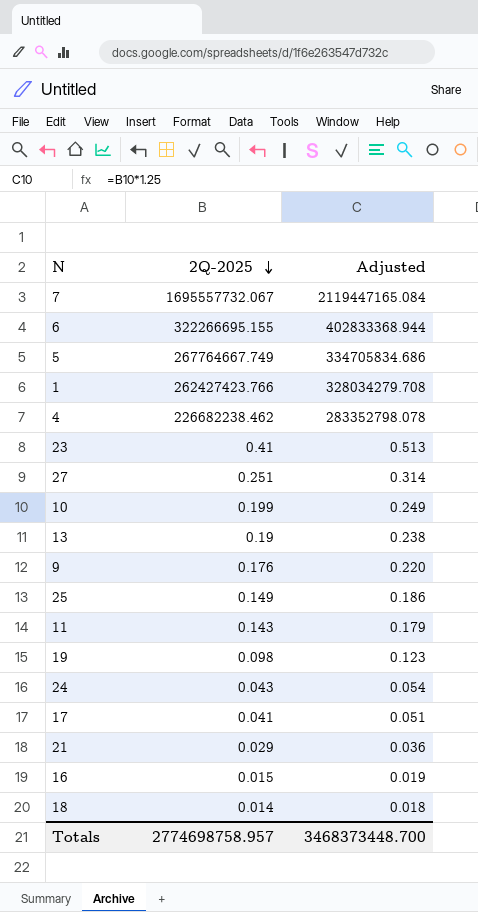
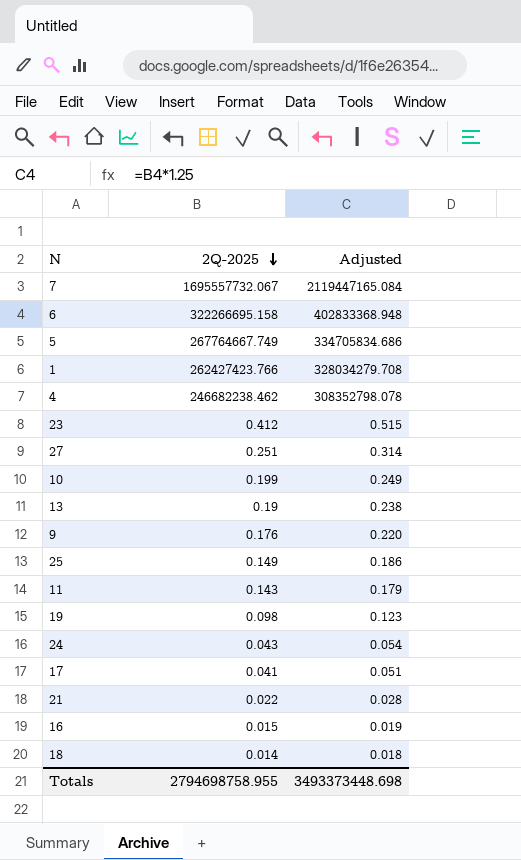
6 | 2Q-2025: 322266695.155 -> 322266695.158
6 | Adjusted: 402833368.944 -> 402833368.948
4 | 2Q-2025: 226682238.462 -> 246682238.462
4 | Adjusted: 283352798.078 -> 308352798.078
23 | 2Q-2025: 0.41 -> 0.412
23 | Adjusted: 0.513 -> 0.515
21 | 2Q-2025: 0.029 -> 0.022
21 | Adjusted: 0.036 -> 0.028
Totals | 2Q-2025: 2774698758.957 -> 2794698758.955
Totals | Adjusted: 3468373448.700 -> 3493373448.698

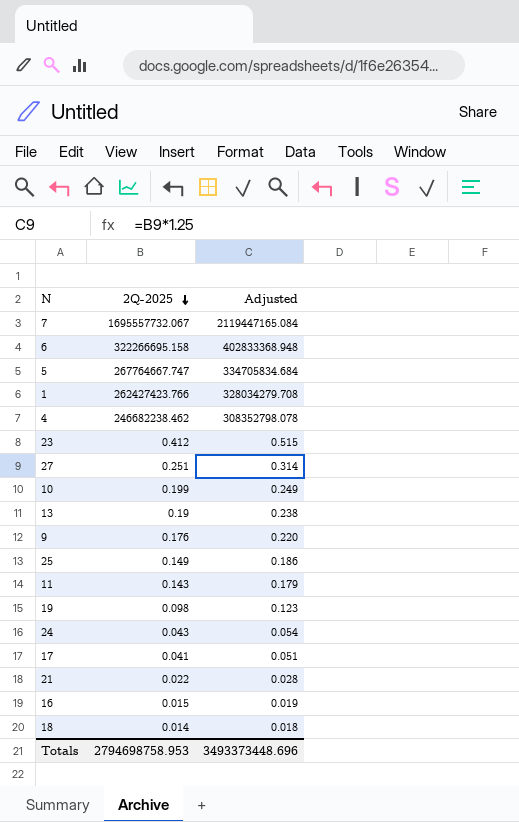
5 | 2Q-2025: 267764667.749 -> 267764667.747
5 | Adjusted: 334705834.686 -> 334705834.684
Totals | 2Q-2025: 2794698758.955 -> 2794698758.953
Totals | Adjusted: 3493373448.698 -> 3493373448.696

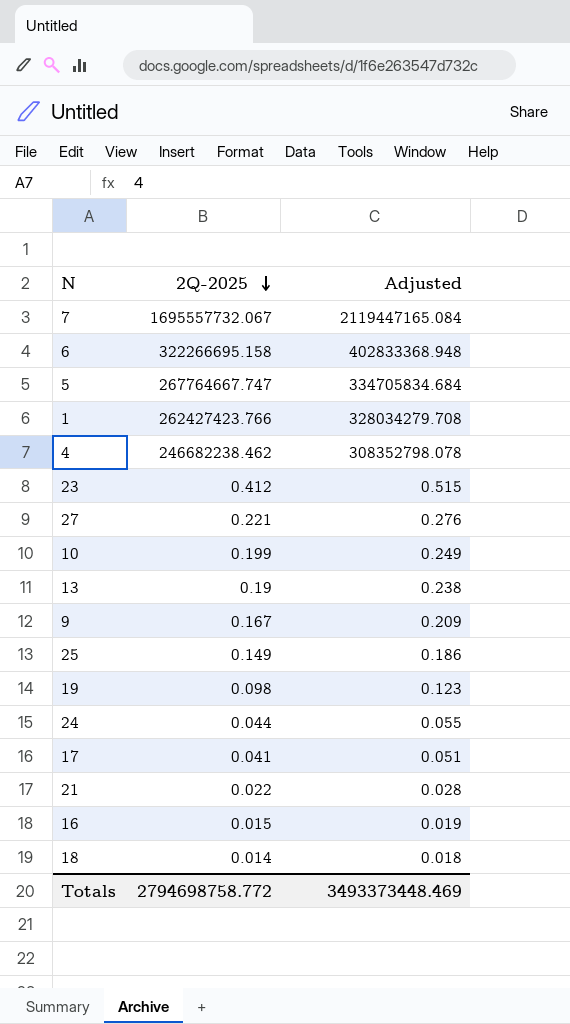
row 11: 0.143 | 0.179 -> none
27 | 2Q-2025: 0.251 -> 0.221
27 | Adjusted: 0.314 -> 0.276
9 | 2Q-2025: 0.176 -> 0.167
9 | Adjusted: 0.220 -> 0.209
24 | 2Q-2025: 0.043 -> 0.044
24 | Adjusted: 0.054 -> 0.055
Totals | 2Q-2025: 2794698758.953 -> 2794698758.772
Totals | Adjusted: 3493373448.696 -> 3493373448.469

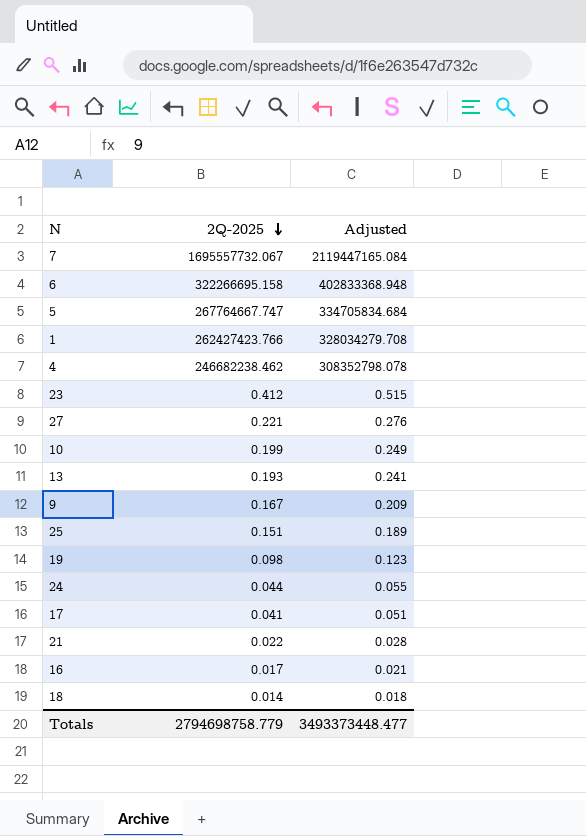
13 | 2Q-2025: 0.19 -> 0.193
13 | Adjusted: 0.238 -> 0.241
25 | 2Q-2025: 0.149 -> 0.151
25 | Adjusted: 0.186 -> 0.189
16 | 2Q-2025: 0.015 -> 0.017
16 | Adjusted: 0.019 -> 0.021
Totals | 2Q-2025: 2794698758.772 -> 2794698758.779
Totals | Adjusted: 3493373448.469 -> 3493373448.477

